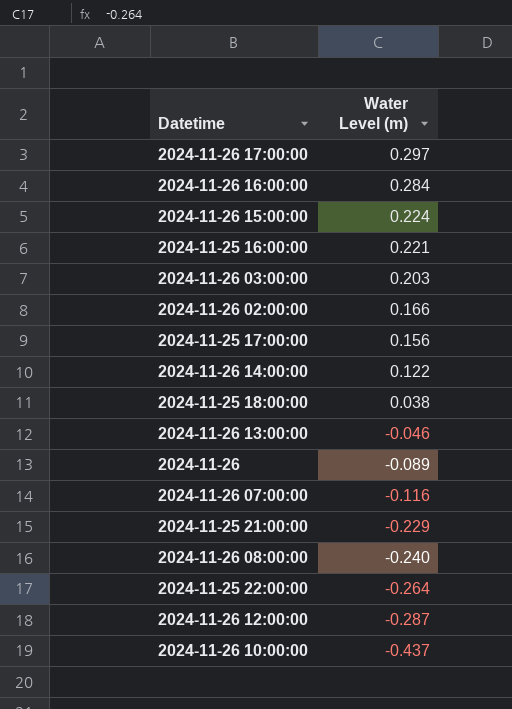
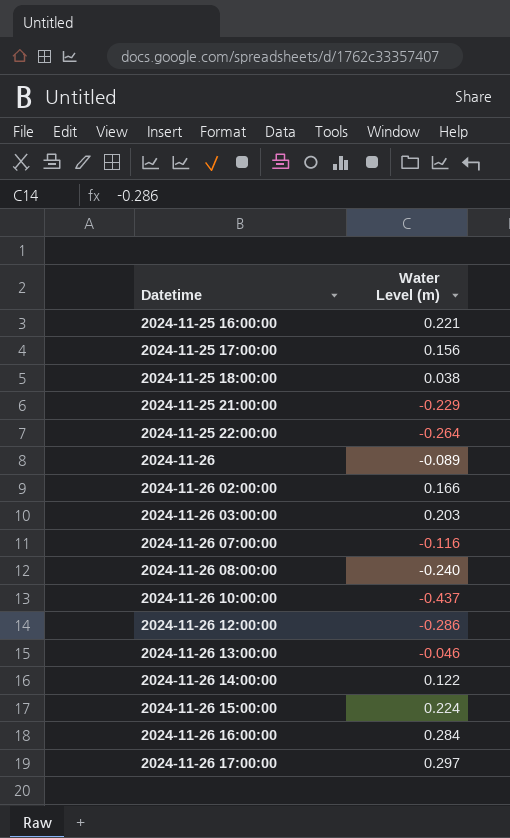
row order: Water Level (m) descending -> Datetime ascending
2024-11-26 12:00:00 | Water Level (m): -0.287 -> -0.286

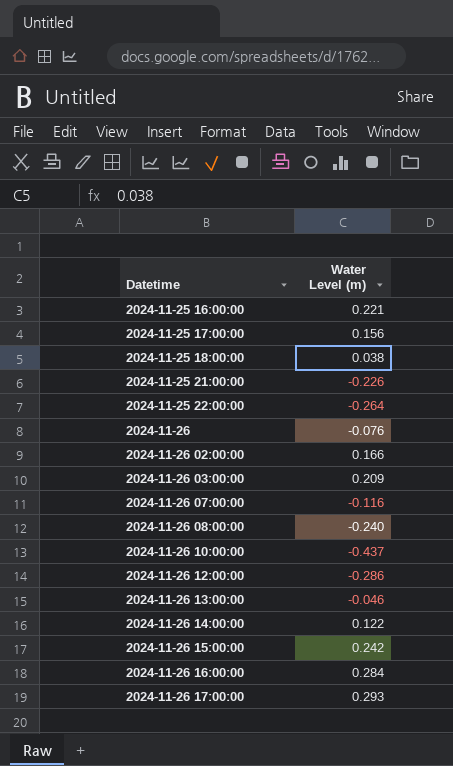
2024-11-25 21:00:00 | Water Level (m): -0.229 -> -0.226
2024-11-26 | Water Level (m): -0.089 -> -0.076
2024-11-26 03:00:00 | Water Level (m): 0.203 -> 0.209
2024-11-26 15:00:00 | Water Level (m): 0.224 -> 0.242
2024-11-26 17:00:00 | Water Level (m): 0.297 -> 0.293

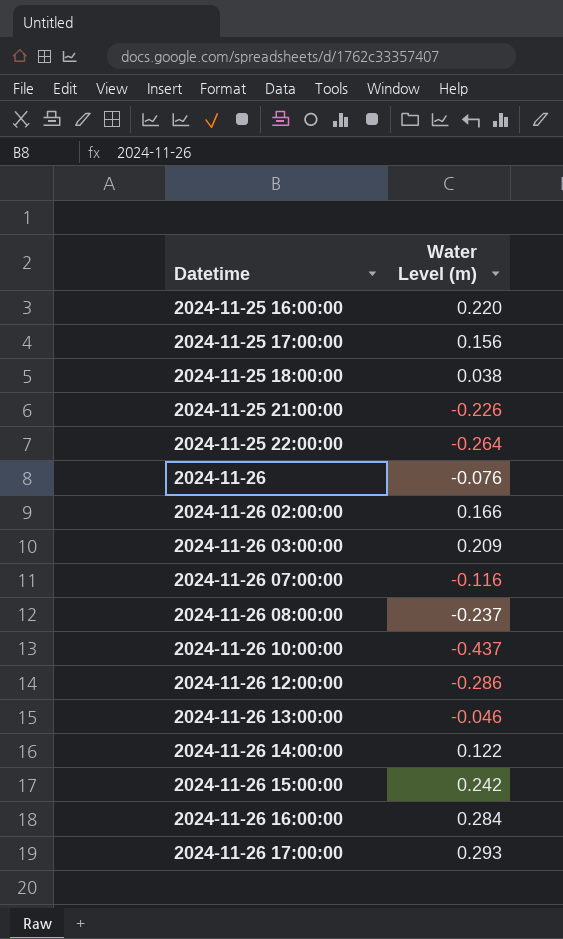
2024-11-25 16:00:00 | Water Level (m): 0.221 -> 0.220
2024-11-26 08:00:00 | Water Level (m): -0.240 -> -0.237

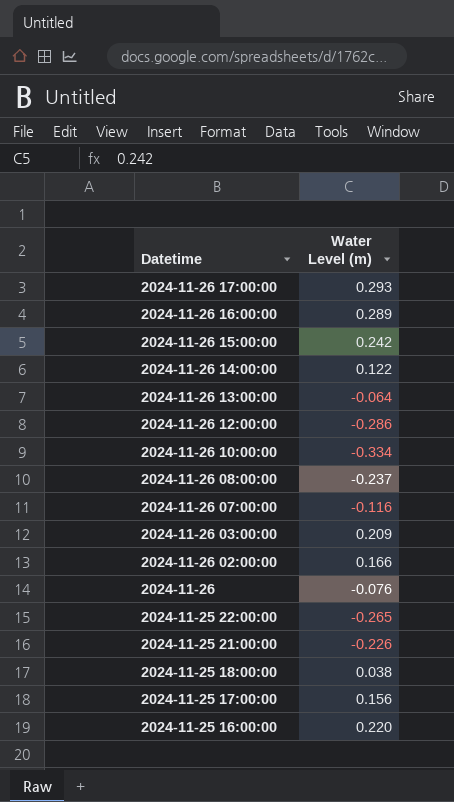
row order: Datetime ascending -> Datetime descending
2024-11-26 16:00:00 | Water Level (m): 0.284 -> 0.289
2024-11-26 13:00:00 | Water Level (m): -0.046 -> -0.064
2024-11-26 10:00:00 | Water Level (m): -0.437 -> -0.334
2024-11-25 22:00:00 | Water Level (m): -0.264 -> -0.265

